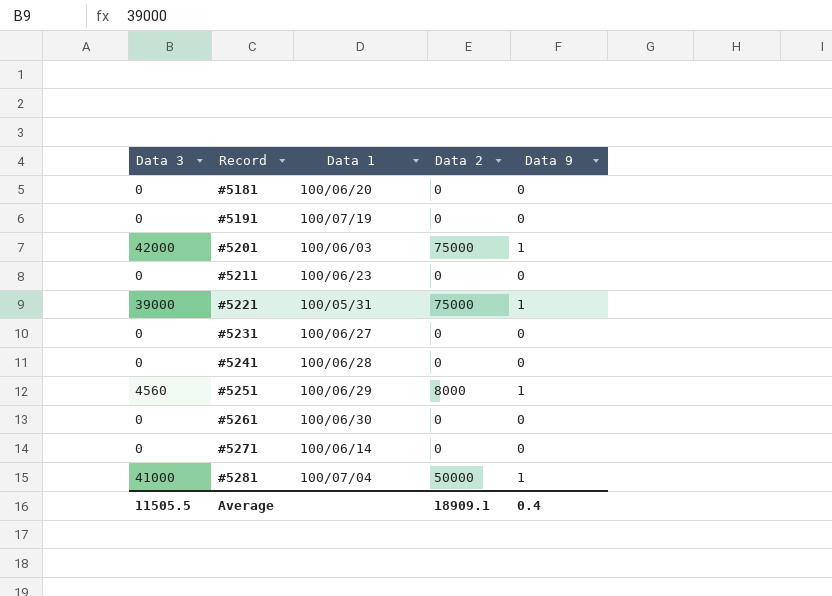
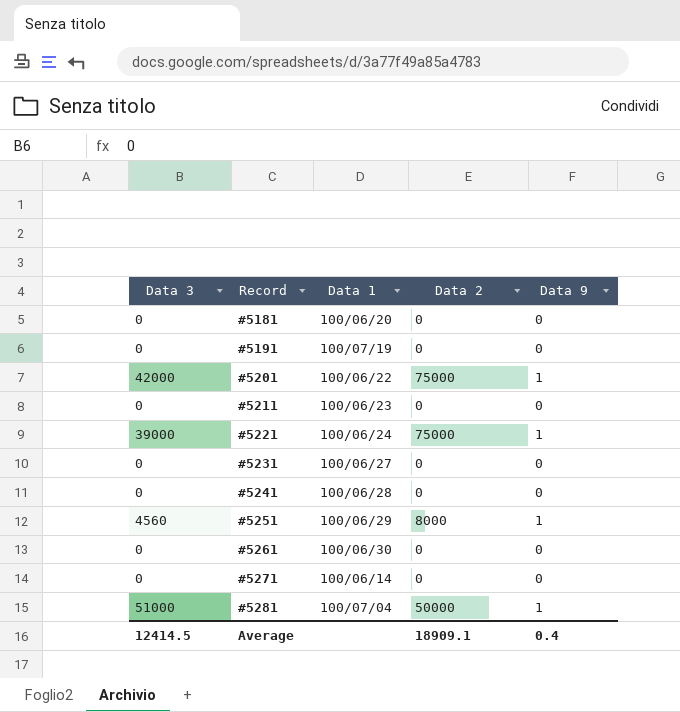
#5201 | Data 1: 100/06/03 -> 100/06/22
#5221 | Data 1: 100/05/31 -> 100/06/24
#5281 | Data 3: 41000 -> 51000
Average | Data 3: 11505.5 -> 12414.5

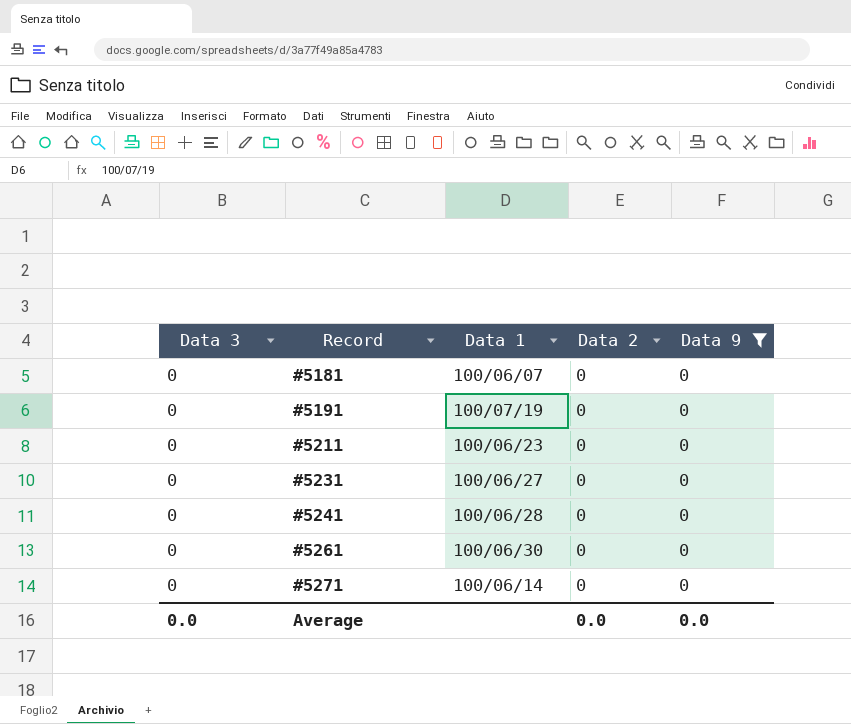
filter: none -> Data 9 = 0
#5181 | Data 1: 100/06/20 -> 100/06/07
Average | Data 3: 12414.5 -> 0.0
Average | Data 2: 18909.1 -> 0.0
Average | Data 9: 0.4 -> 0.0

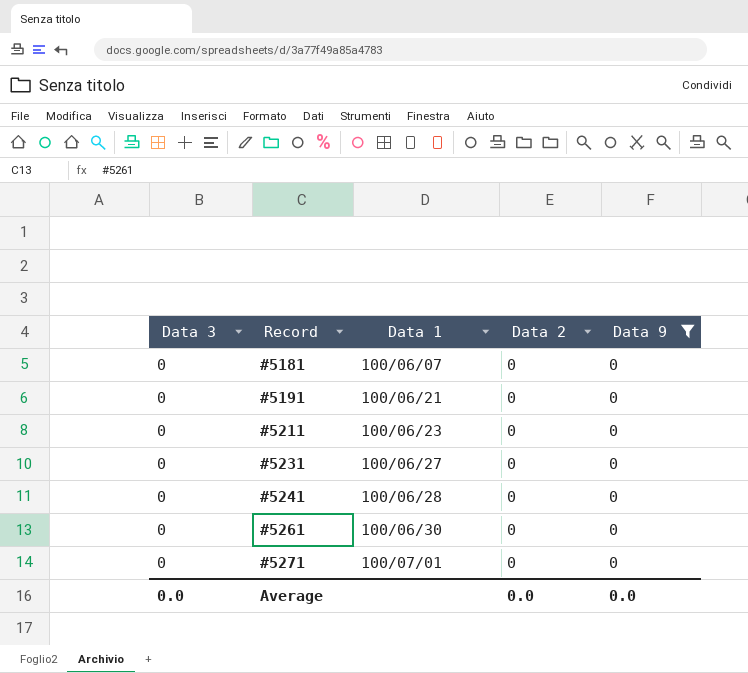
#5191 | Data 1: 100/07/19 -> 100/06/21
#5271 | Data 1: 100/06/14 -> 100/07/01

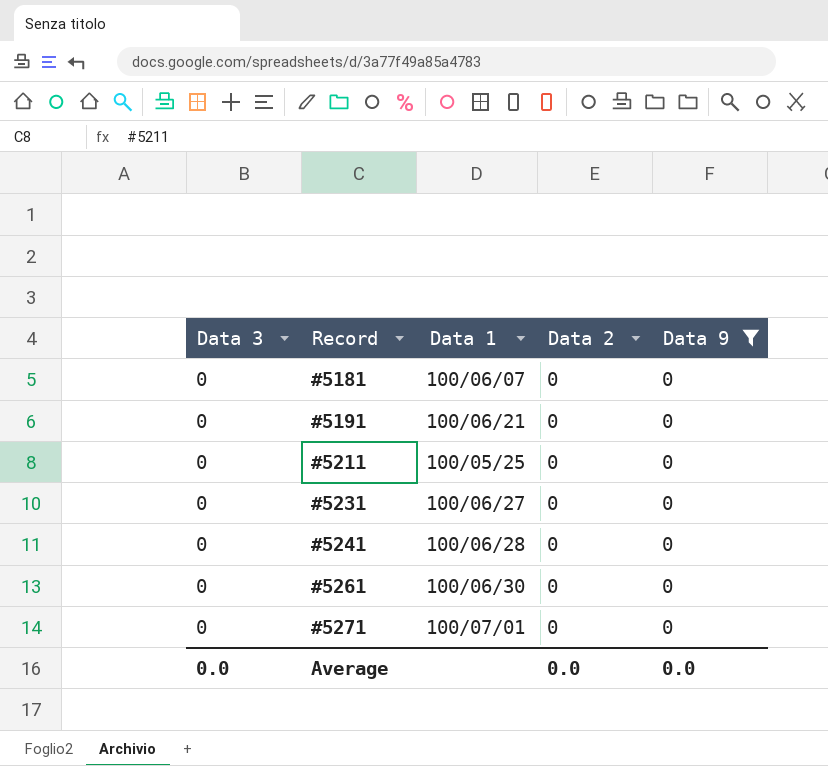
#5211 | Data 1: 100/06/23 -> 100/05/25

